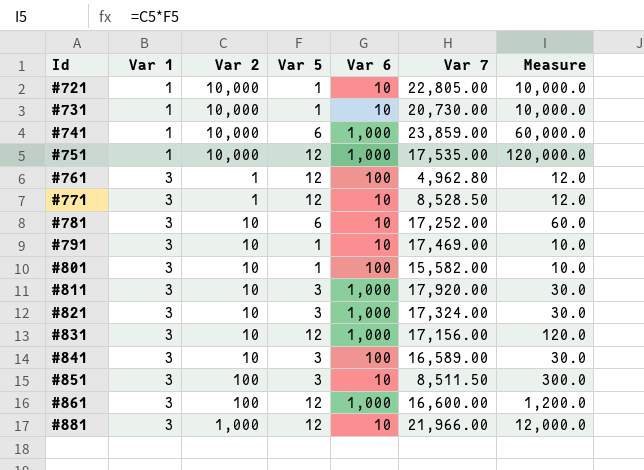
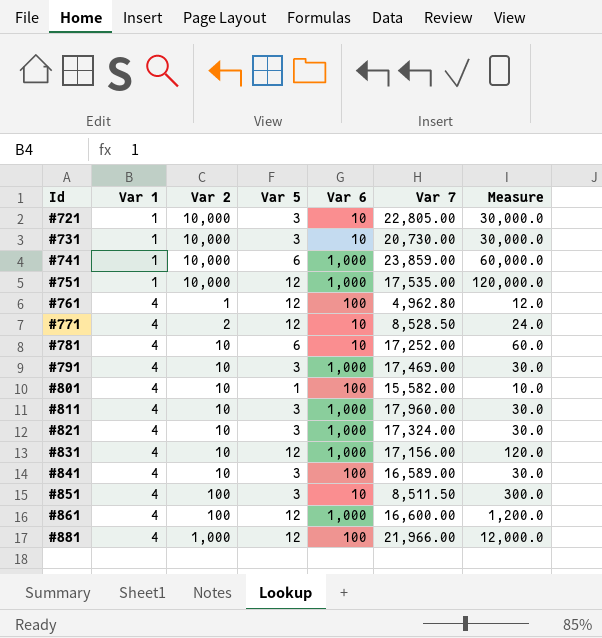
#721 | Var 5: 1 -> 3
#721 | Measure: 10,000.0 -> 30,000.0
#731 | Var 5: 1 -> 3
#731 | Measure: 10,000.0 -> 30,000.0
#761 | Var 1: 3 -> 4
#771 | Var 1: 3 -> 4
#771 | Var 2: 1 -> 2
#771 | Measure: 12.0 -> 24.0
#781 | Var 1: 3 -> 4
#791 | Var 1: 3 -> 4
#791 | Var 5: 1 -> 3
#791 | Var 6: 10 -> 1,000
#791 | Measure: 10.0 -> 30.0
#801 | Var 1: 3 -> 4
#811 | Var 1: 3 -> 4
#811 | Var 7: 17,920.00 -> 17,960.00
#821 | Var 1: 3 -> 4
#831 | Var 1: 3 -> 4
#841 | Var 1: 3 -> 4
#851 | Var 1: 3 -> 4
#861 | Var 1: 3 -> 4
#881 | Var 1: 3 -> 4
#881 | Var 6: 10 -> 100

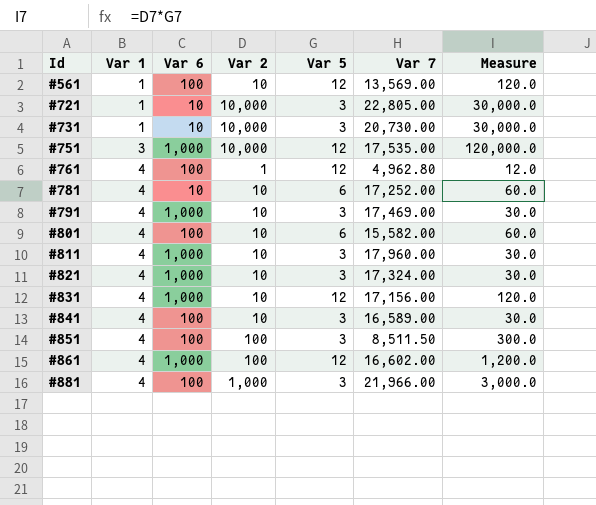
column Var 6 | position: 5 -> 3
row #741: 1 | 10,000 | 6 | 1,000 | 23,859.00 | 60,000.0 -> none
row #771: 4 | 2 | 12 | 10 | 8,528.50 | 24.0 -> none
row #561: none -> 1 | 100 | 10 | 12 | 13,569.00 | 120.0
#751 | Var 1: 1 -> 3
#801 | Var 5: 1 -> 6
#801 | Measure: 10.0 -> 60.0
#851 | Var 6: 10 -> 100
#861 | Var 7: 16,600.00 -> 16,602.00
#881 | Var 5: 12 -> 3
#881 | Measure: 12,000.0 -> 3,000.0

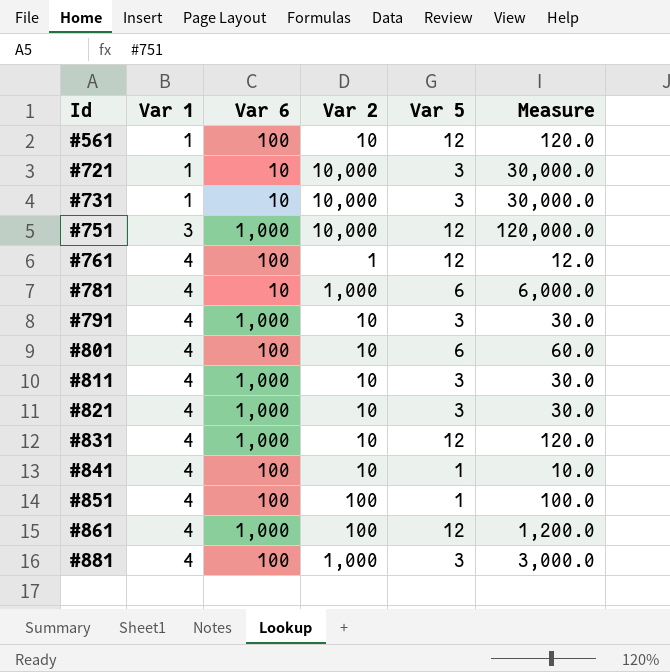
column Var 7 | position: 6 -> none
#781 | Var 2: 10 -> 1,000
#781 | Measure: 60.0 -> 6,000.0
#841 | Var 5: 3 -> 1
#841 | Measure: 30.0 -> 10.0
#851 | Var 5: 3 -> 1
#851 | Measure: 300.0 -> 100.0

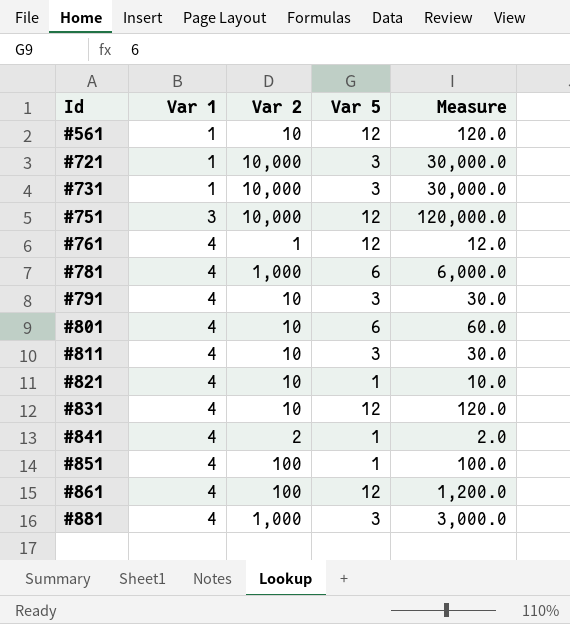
column Var 6 | position: 3 -> none
#821 | Var 5: 3 -> 1
#821 | Measure: 30.0 -> 10.0
#841 | Var 2: 10 -> 2
#841 | Measure: 10.0 -> 2.0

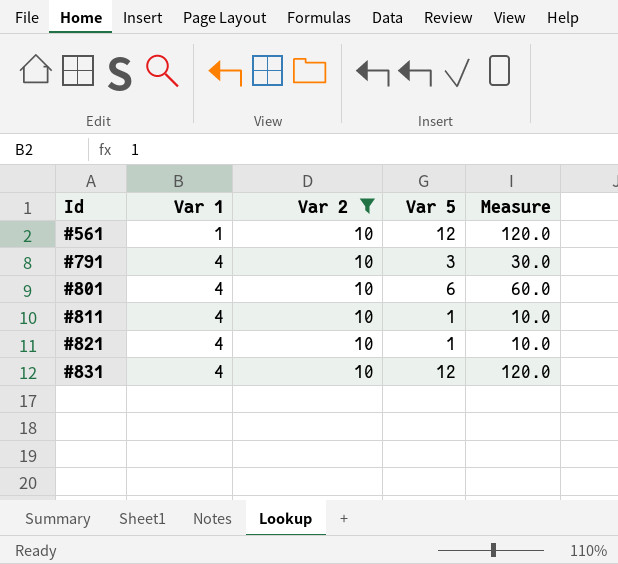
filter: none -> Var 2 = 10
#811 | Var 5: 3 -> 1
#811 | Measure: 30.0 -> 10.0

